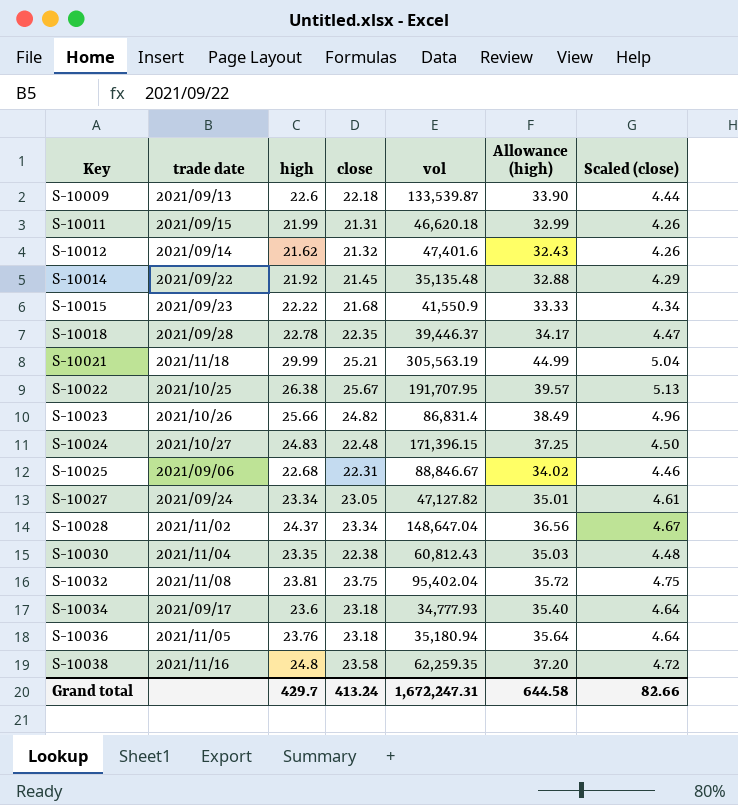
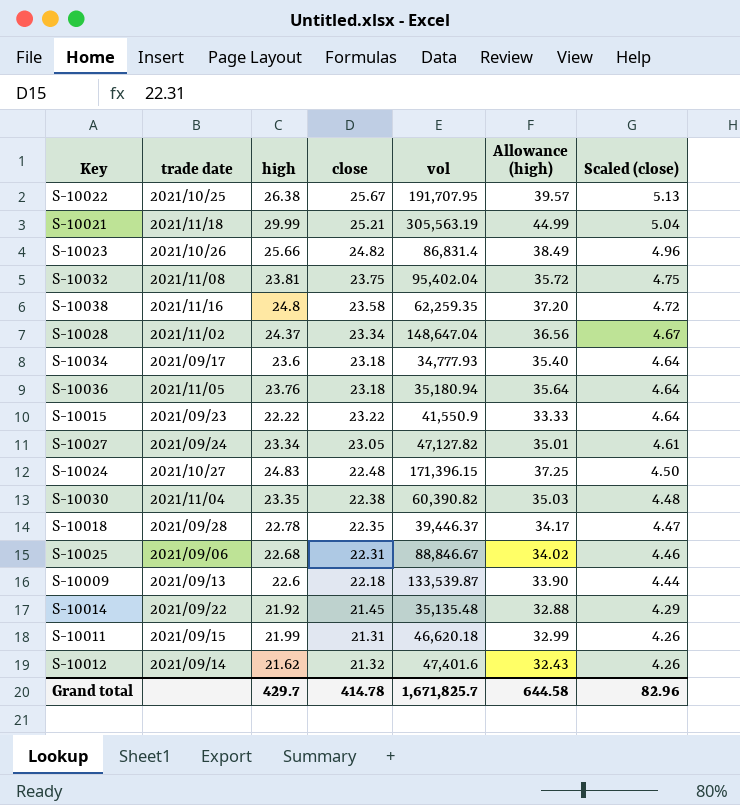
row order: Key ascending -> Scaled (close) descending
S-10015 | close: 21.68 -> 23.22
S-10015 | Scaled (close): 4.34 -> 4.64
S-10030 | vol: 60,812.43 -> 60,390.82
Grand total | close: 413.24 -> 414.78
Grand total | vol: 1,672,247.31 -> 1,671,825.7
Grand total | Scaled (close): 82.66 -> 82.96

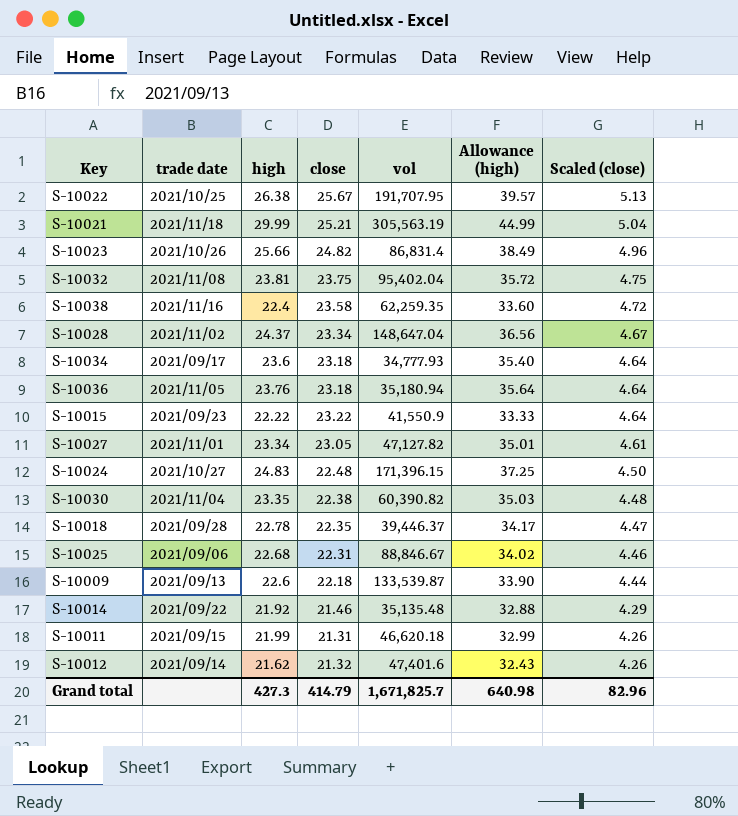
S-10038 | high: 24.8 -> 22.4
S-10038 | Allowance (high): 37.20 -> 33.60
S-10027 | trade date: 2021/09/24 -> 2021/11/01
S-10014 | close: 21.45 -> 21.46
Grand total | high: 429.7 -> 427.3
Grand total | close: 414.78 -> 414.79
Grand total | Allowance (high): 644.58 -> 640.98

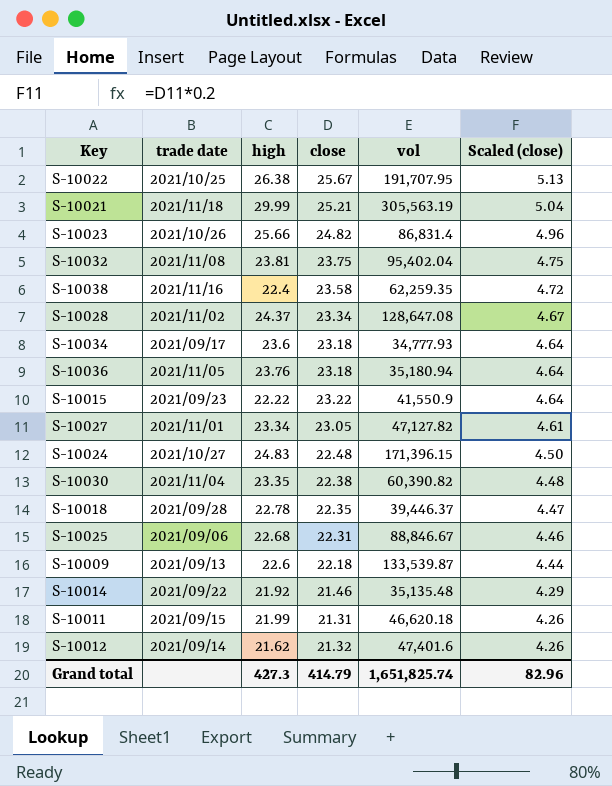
column Allowance (high) | formula: [high] * 1.5 -> none
S-10028 | vol: 148,647.04 -> 128,647.08
Grand total | vol: 1,671,825.7 -> 1,651,825.74

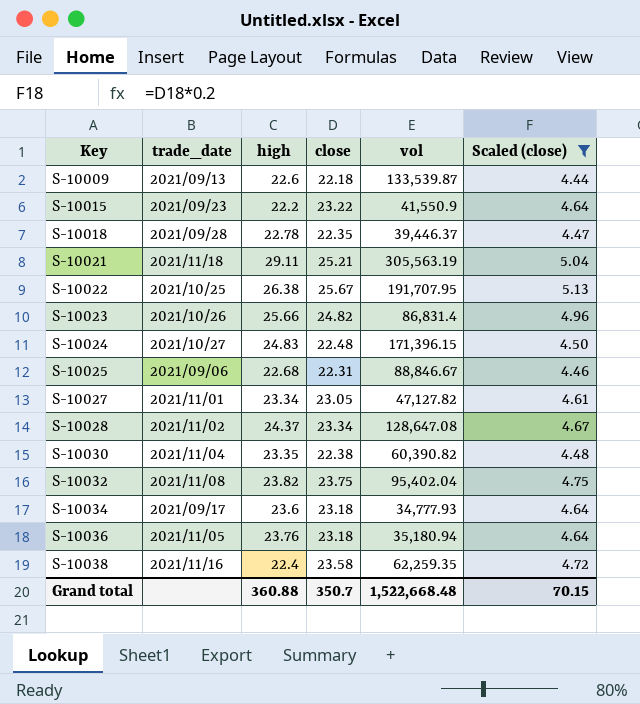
filter: none -> Scaled (close) >= 4.44
row order: Scaled (close) descending -> Key ascending
column name: trade date -> trade_date
S-10015 | high: 22.22 -> 22.2
S-10021 | high: 29.99 -> 29.11
S-10032 | high: 23.81 -> 23.82
Grand total | high: 427.3 -> 360.88
Grand total | close: 414.79 -> 350.7
Grand total | vol: 1,651,825.74 -> 1,522,668.48
Grand total | Scaled (close): 82.96 -> 70.15

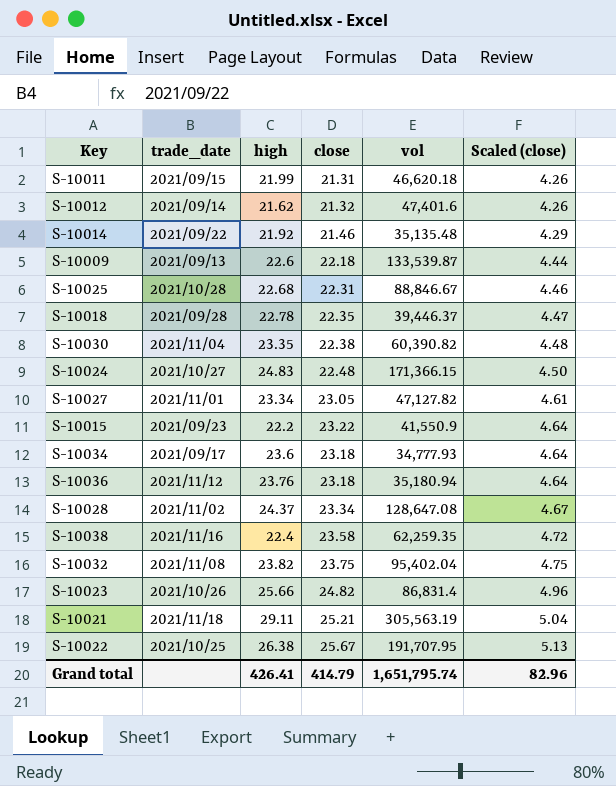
filter: Scaled (close) >= 4.44 -> none
row order: Key ascending -> Scaled (close) ascending
S-10025 | trade_date: 2021/09/06 -> 2021/10/28
S-10024 | vol: 171,396.15 -> 171,366.15
S-10036 | trade_date: 2021/11/05 -> 2021/11/12
Grand total | high: 360.88 -> 426.41
Grand total | close: 350.7 -> 414.79
Grand total | vol: 1,522,668.48 -> 1,651,795.74
Grand total | Scaled (close): 70.15 -> 82.96

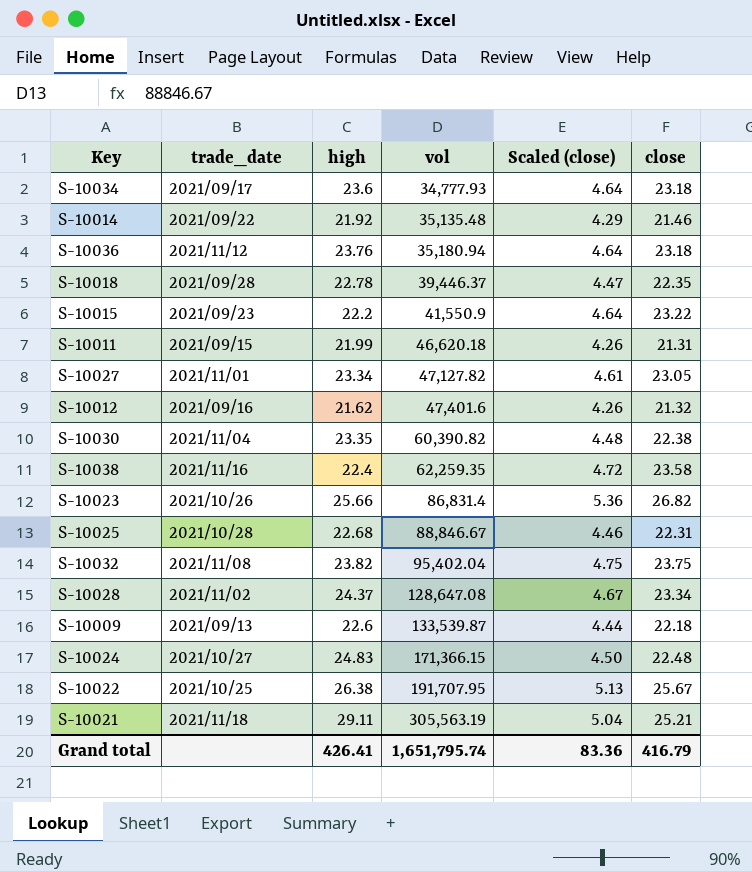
row order: Scaled (close) ascending -> vol ascending
column close | position: 4 -> 6
S-10012 | trade_date: 2021/09/14 -> 2021/09/16
S-10023 | Scaled (close): 4.96 -> 5.36
S-10023 | close: 24.82 -> 26.82
Grand total | Scaled (close): 82.96 -> 83.36
Grand total | close: 414.79 -> 416.79

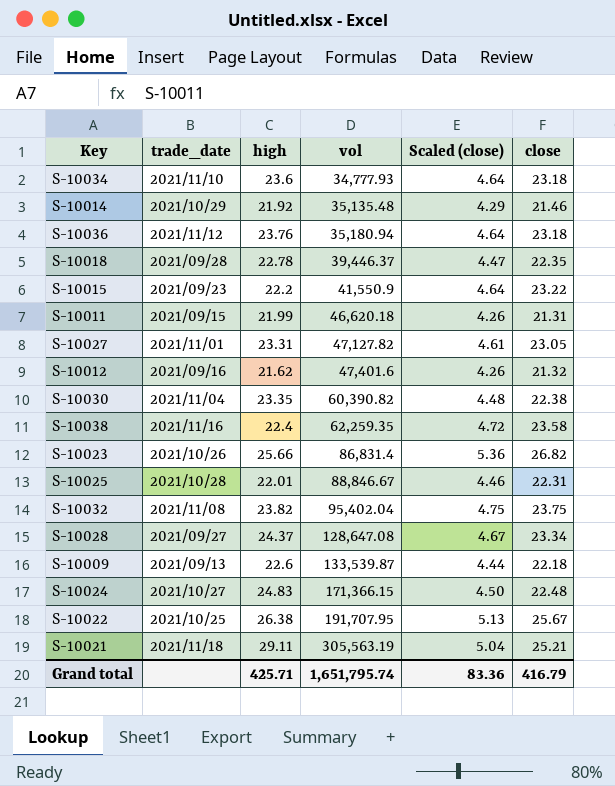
S-10034 | trade_date: 2021/09/17 -> 2021/11/10
S-10014 | trade_date: 2021/09/22 -> 2021/10/29
S-10027 | high: 23.34 -> 23.31
S-10025 | high: 22.68 -> 22.01
S-10028 | trade_date: 2021/11/02 -> 2021/09/27
Grand total | high: 426.41 -> 425.71

